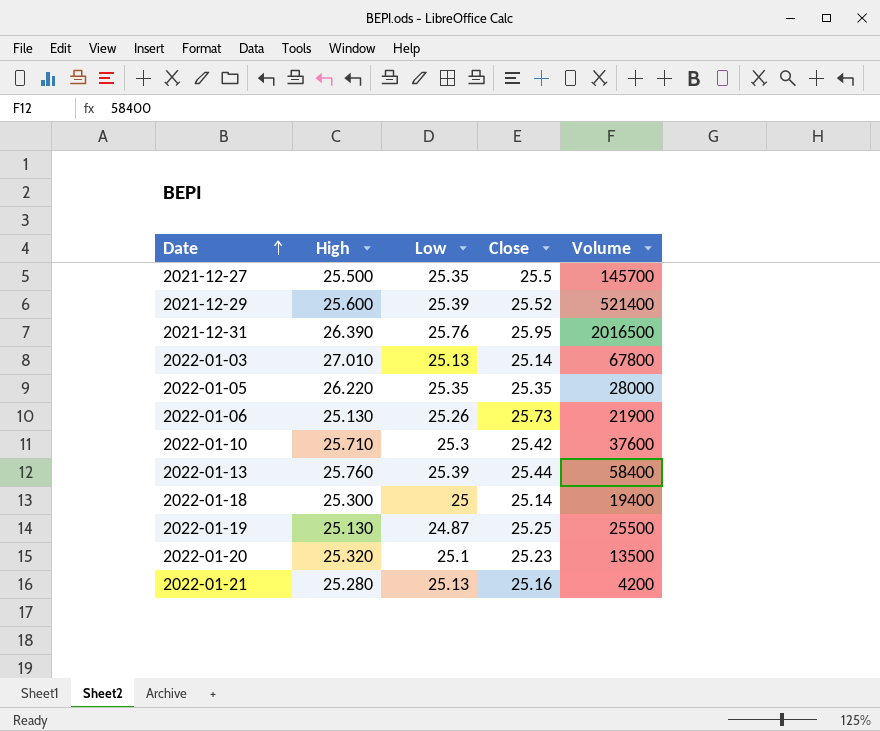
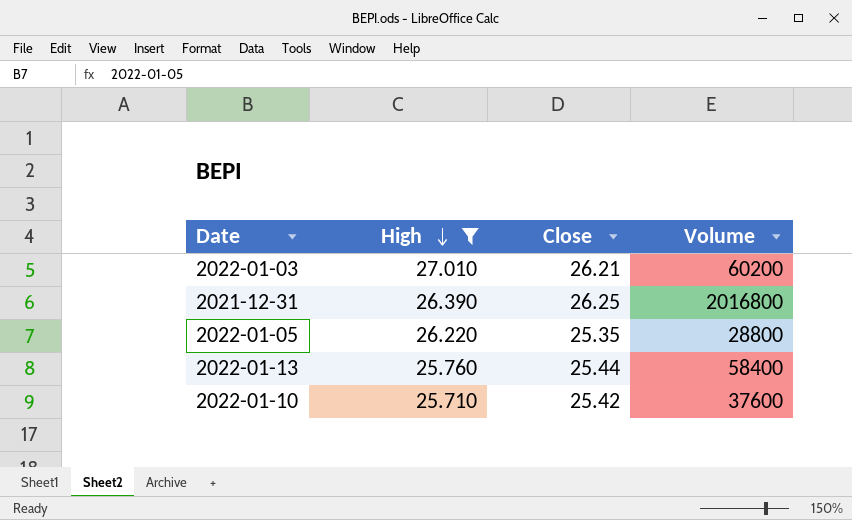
filter: none -> High >= 25.710
row order: Date ascending -> High descending
column Low | position: 3 -> none
2022-01-03 | Close: 25.14 -> 26.21
2022-01-03 | Volume: 67800 -> 60200
2021-12-31 | Close: 25.95 -> 26.25
2021-12-31 | Volume: 2016500 -> 2016800
2022-01-05 | Volume: 28000 -> 28800

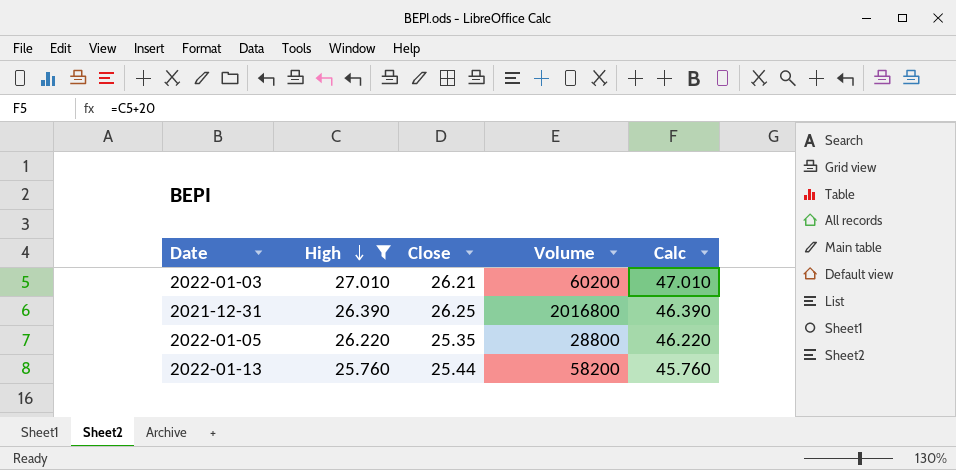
column Calc | formula: none -> [High] + 20
row 2022-01-10: 25.710 | 25.42 | 37600 -> none
2022-01-13 | Volume: 58400 -> 58200

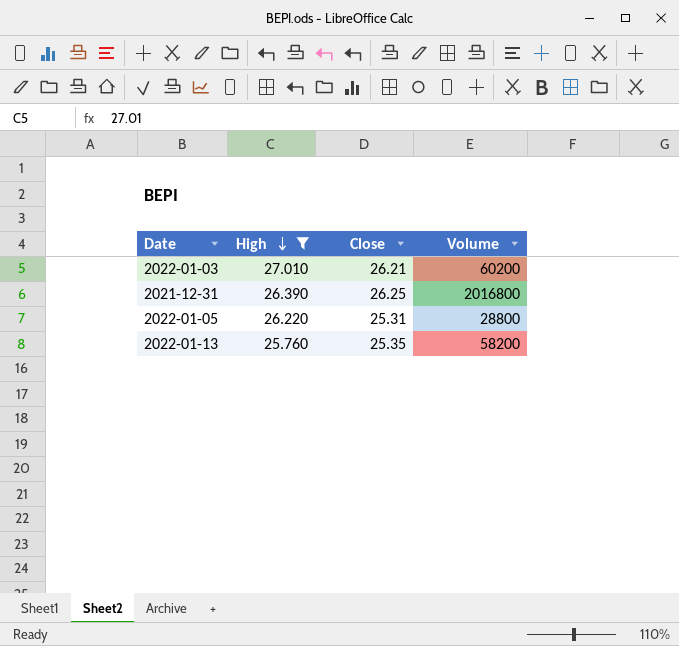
column Calc | formula: [High] + 20 -> none
2022-01-05 | Close: 25.35 -> 25.31
2022-01-13 | Close: 25.44 -> 25.35

